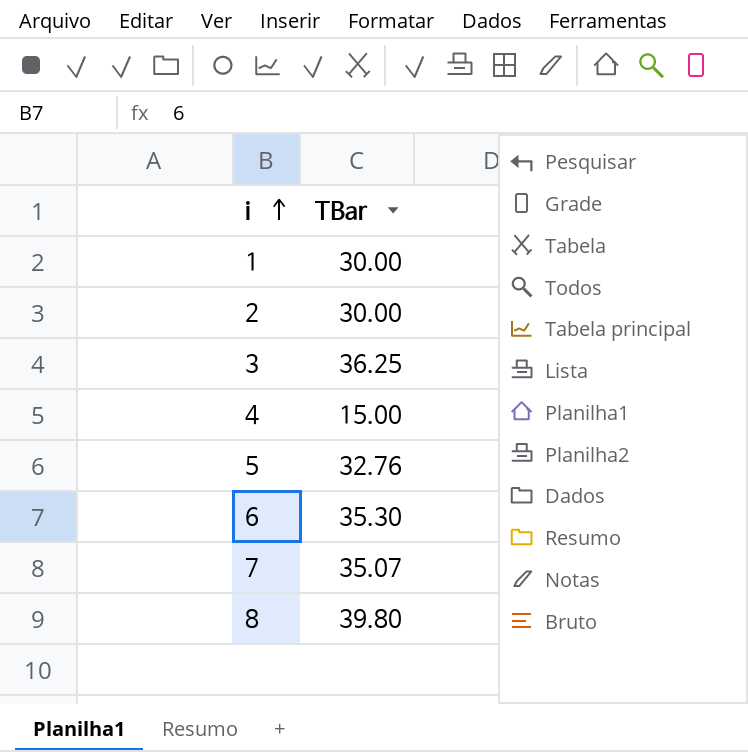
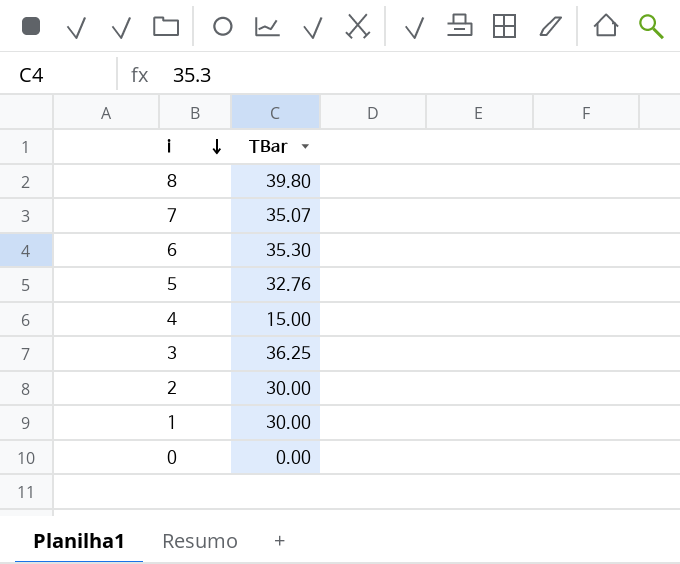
row order: i ascending -> i descending
row 0: none -> 0.00

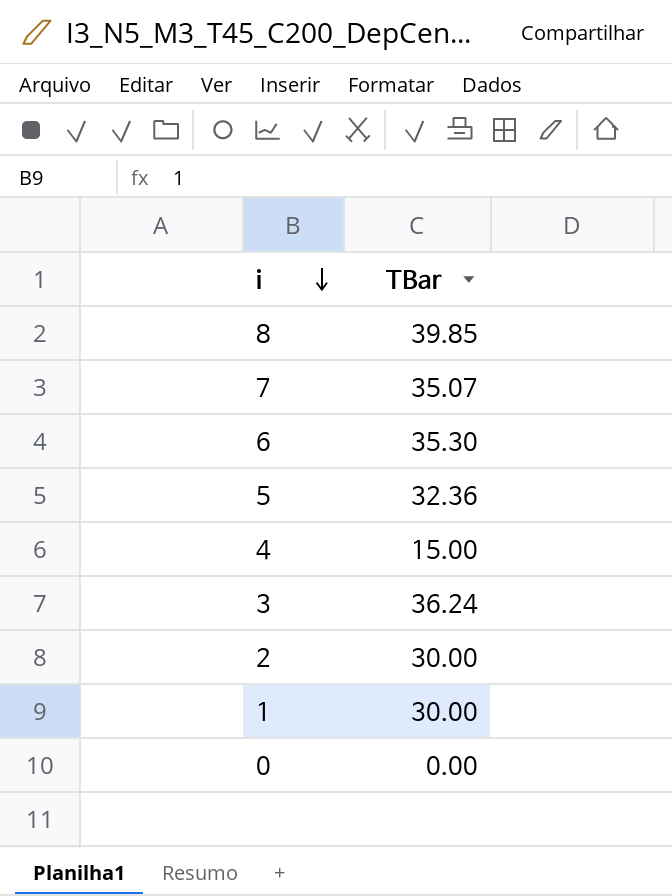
8 | TBar: 39.80 -> 39.85
5 | TBar: 32.76 -> 32.36
3 | TBar: 36.25 -> 36.24

